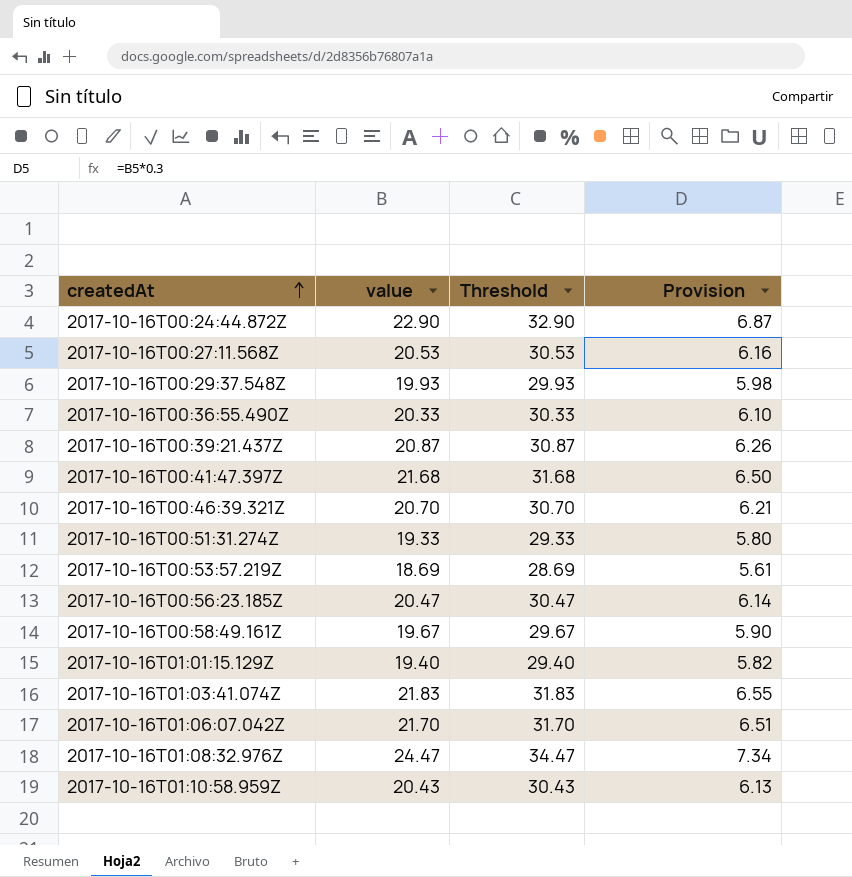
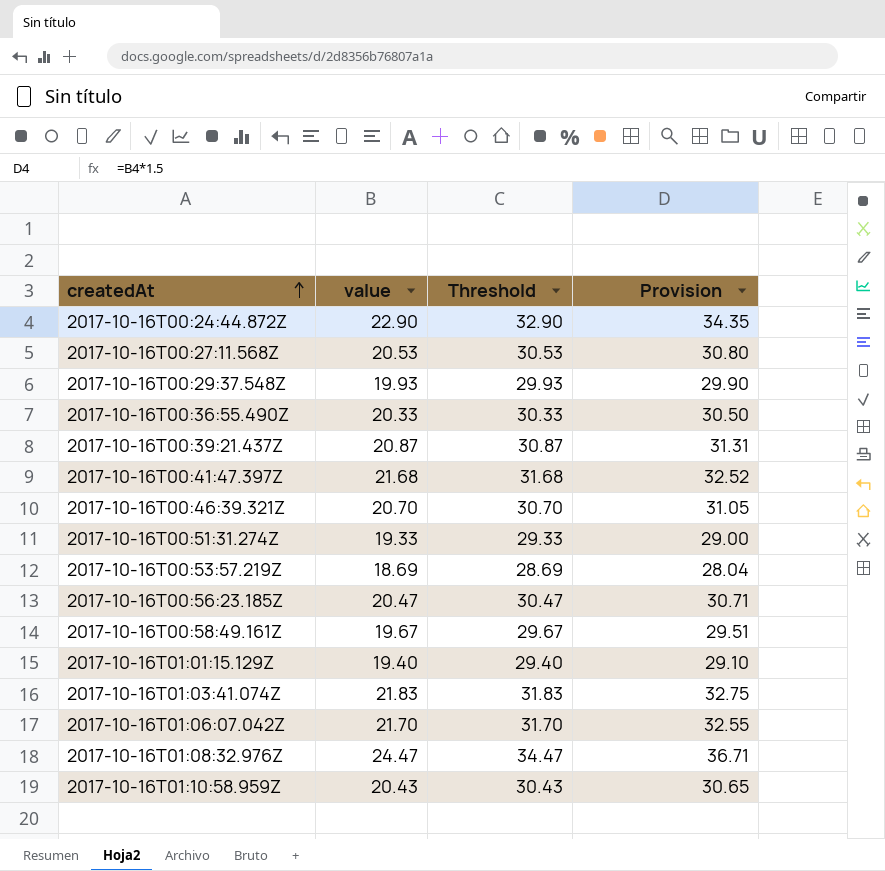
column Provision | formula: [value] * 0.3 -> [value] * 1.5

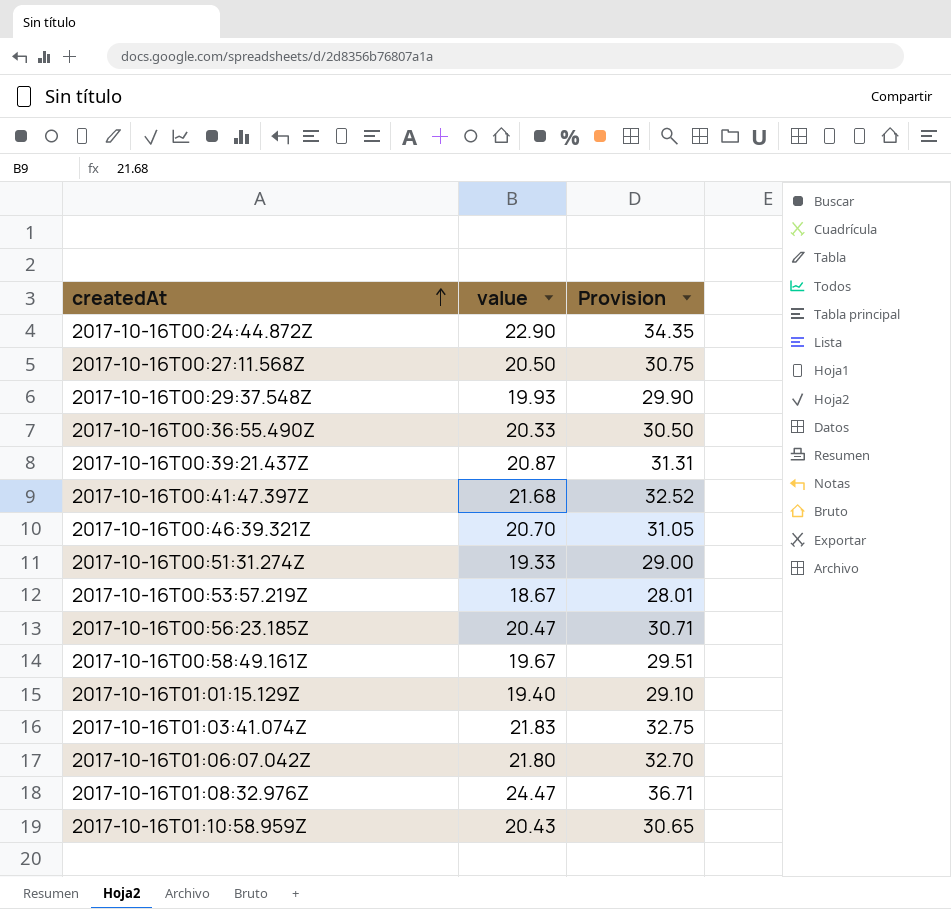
column Threshold | formula: [value] + 10 -> none
2017-10-16T00:27:11.568Z | value: 20.53 -> 20.50
2017-10-16T00:27:11.568Z | Provision: 30.80 -> 30.75
2017-10-16T00:53:57.219Z | value: 18.69 -> 18.67
2017-10-16T00:53:57.219Z | Provision: 28.04 -> 28.01
2017-10-16T01:06:07.042Z | value: 21.70 -> 21.80
2017-10-16T01:06:07.042Z | Provision: 32.55 -> 32.70

